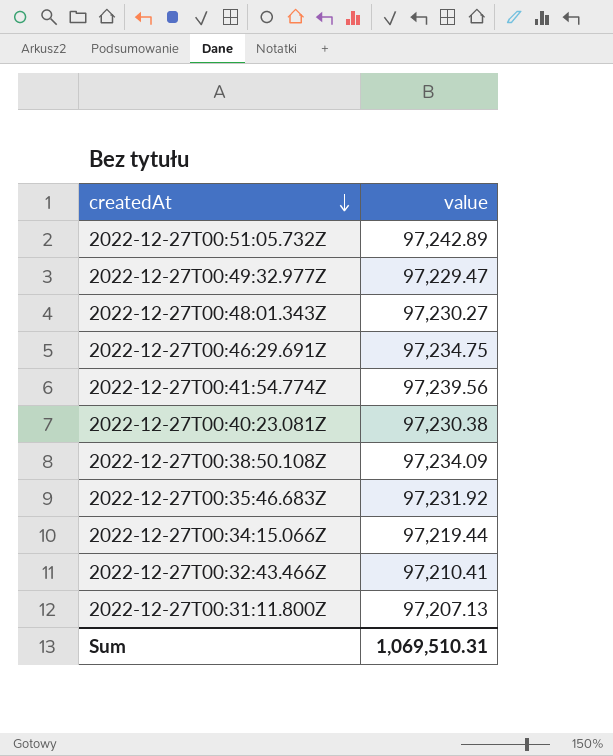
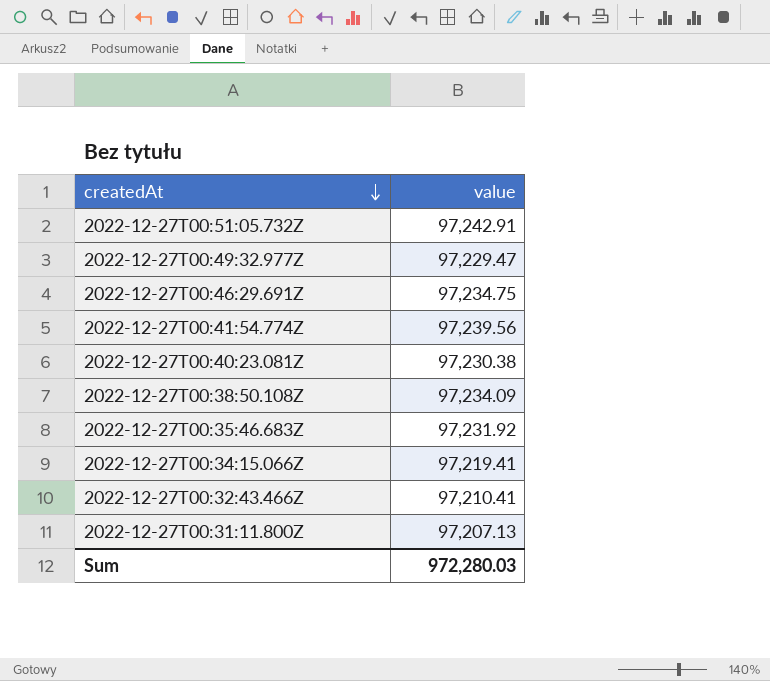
row 2022-12-27T00:48:01.343Z: 97,230.27 -> none
2022-12-27T00:51:05.732Z | value: 97,242.89 -> 97,242.91
2022-12-27T00:34:15.066Z | value: 97,219.44 -> 97,219.41
Sum | value: 1,069,510.31 -> 972,280.03

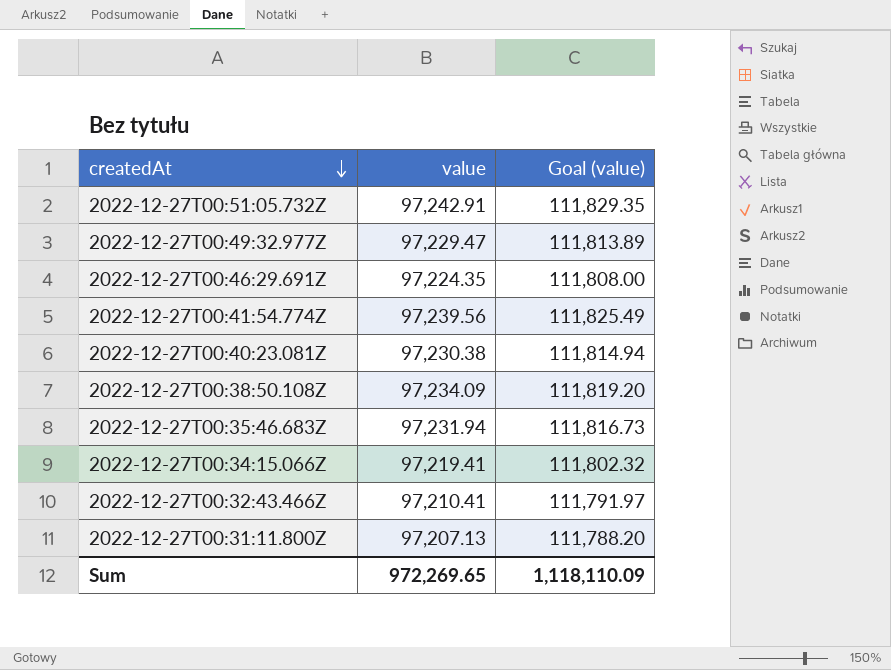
column Goal (value) | formula: none -> [value] * 1.15
2022-12-27T00:46:29.691Z | value: 97,234.75 -> 97,224.35
2022-12-27T00:35:46.683Z | value: 97,231.92 -> 97,231.94
Sum | value: 972,280.03 -> 972,269.65

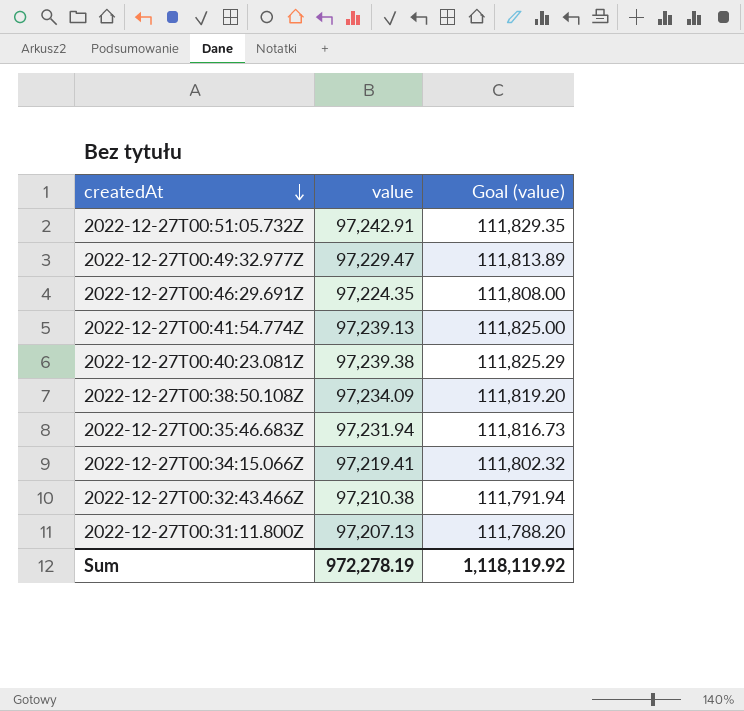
2022-12-27T00:41:54.774Z | value: 97,239.56 -> 97,239.13
2022-12-27T00:41:54.774Z | Goal (value): 111,825.49 -> 111,825.00
2022-12-27T00:40:23.081Z | value: 97,230.38 -> 97,239.38
2022-12-27T00:40:23.081Z | Goal (value): 111,814.94 -> 111,825.29
2022-12-27T00:32:43.466Z | value: 97,210.41 -> 97,210.38
2022-12-27T00:32:43.466Z | Goal (value): 111,791.97 -> 111,791.94
Sum | value: 972,269.65 -> 972,278.19
Sum | Goal (value): 1,118,110.09 -> 1,118,119.92

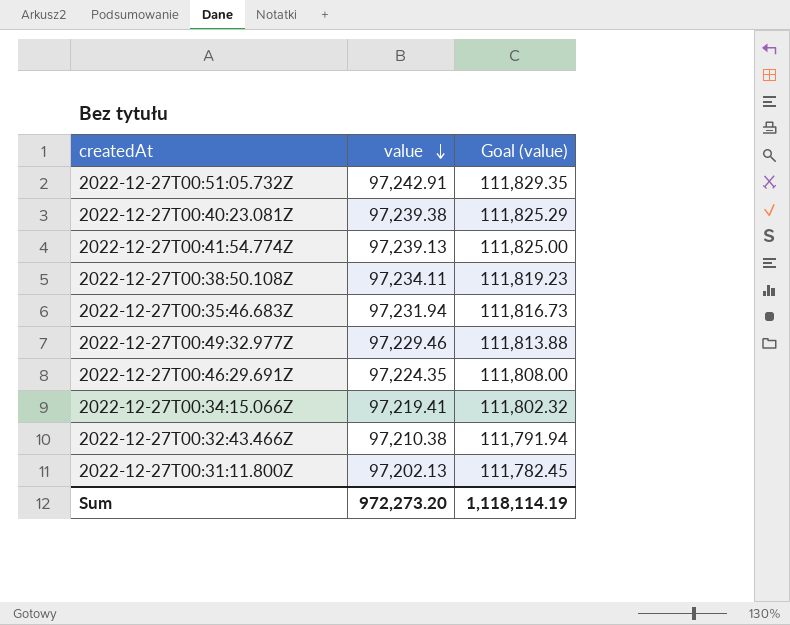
row order: createdAt descending -> value descending
2022-12-27T00:38:50.108Z | value: 97,234.09 -> 97,234.11
2022-12-27T00:38:50.108Z | Goal (value): 111,819.20 -> 111,819.23
2022-12-27T00:49:32.977Z | value: 97,229.47 -> 97,229.46
2022-12-27T00:49:32.977Z | Goal (value): 111,813.89 -> 111,813.88
2022-12-27T00:31:11.800Z | value: 97,207.13 -> 97,202.13
2022-12-27T00:31:11.800Z | Goal (value): 111,788.20 -> 111,782.45
Sum | value: 972,278.19 -> 972,273.20
Sum | Goal (value): 1,118,119.92 -> 1,118,114.19

